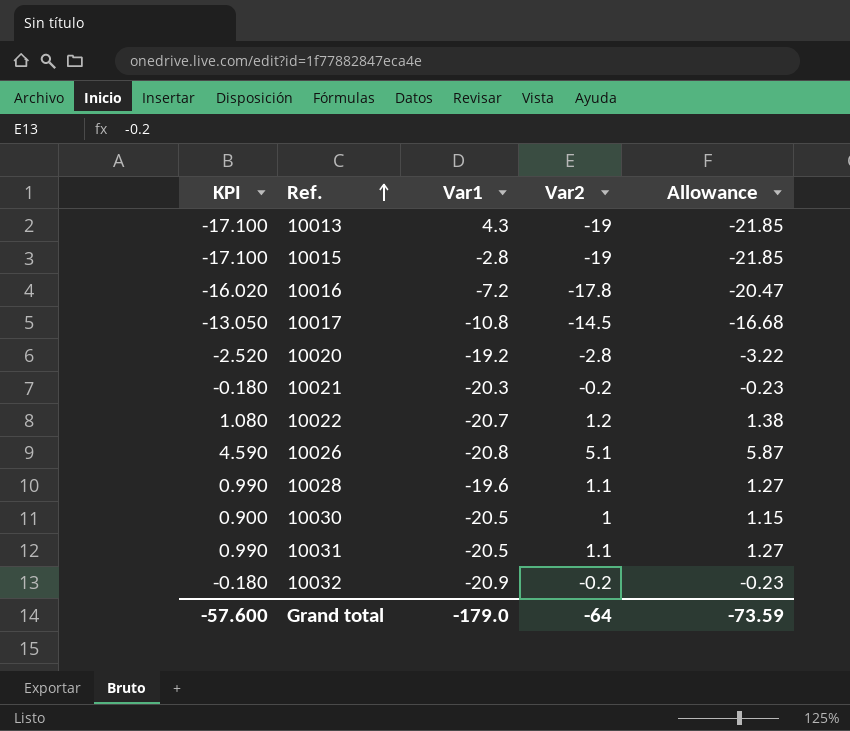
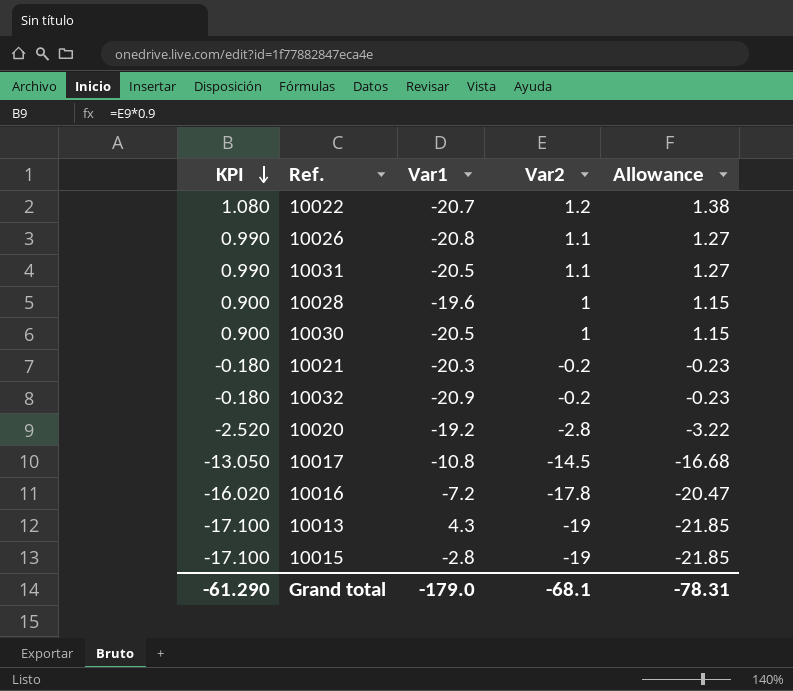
row order: Ref. ascending -> KPI descending
10026 | KPI: 4.590 -> 0.990
10026 | Var2: 5.1 -> 1.1
10026 | Allowance: 5.87 -> 1.27
10028 | KPI: 0.990 -> 0.900
10028 | Var2: 1.1 -> 1
10028 | Allowance: 1.27 -> 1.15
Grand total | KPI: -57.600 -> -61.290
Grand total | Var2: -64 -> -68.1
Grand total | Allowance: -73.59 -> -78.31

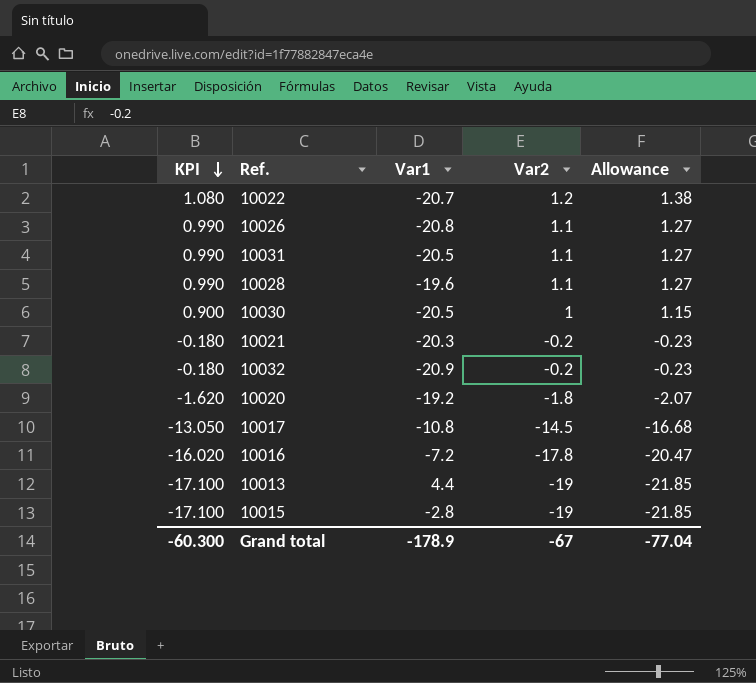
10028 | KPI: 0.900 -> 0.990
10028 | Var2: 1 -> 1.1
10028 | Allowance: 1.15 -> 1.27
10020 | KPI: -2.520 -> -1.620
10020 | Var2: -2.8 -> -1.8
10020 | Allowance: -3.22 -> -2.07
10013 | Var1: 4.3 -> 4.4
Grand total | KPI: -61.290 -> -60.300
Grand total | Var1: -179.0 -> -178.9
Grand total | Var2: -68.1 -> -67
Grand total | Allowance: -78.31 -> -77.04

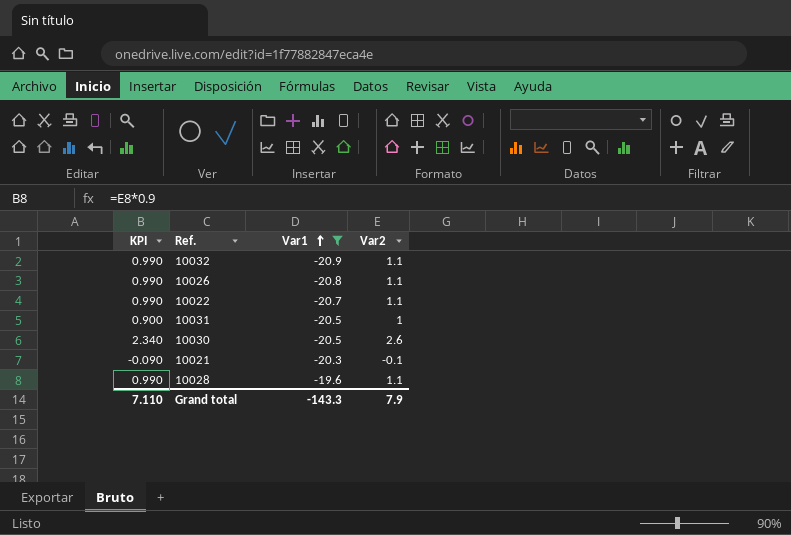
filter: none -> Var1 <= -19.6
row order: KPI descending -> Var1 ascending
column Allowance | formula: [Var2] * 1.15 -> none
10032 | KPI: -0.180 -> 0.990
10032 | Var2: -0.2 -> 1.1
10022 | KPI: 1.080 -> 0.990
10022 | Var2: 1.2 -> 1.1
10031 | KPI: 0.990 -> 0.900
10031 | Var2: 1.1 -> 1
10030 | KPI: 0.900 -> 2.340
10030 | Var2: 1 -> 2.6
10021 | KPI: -0.180 -> -0.090
10021 | Var2: -0.2 -> -0.1
Grand total | KPI: -60.300 -> 7.110
Grand total | Var1: -178.9 -> -143.3
Grand total | Var2: -67 -> 7.9

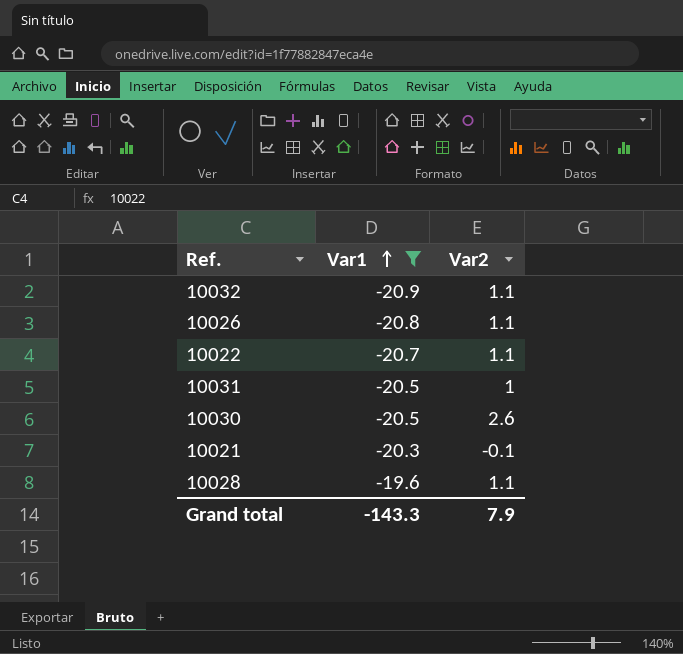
column KPI | formula: [Var2] * 0.9 -> none

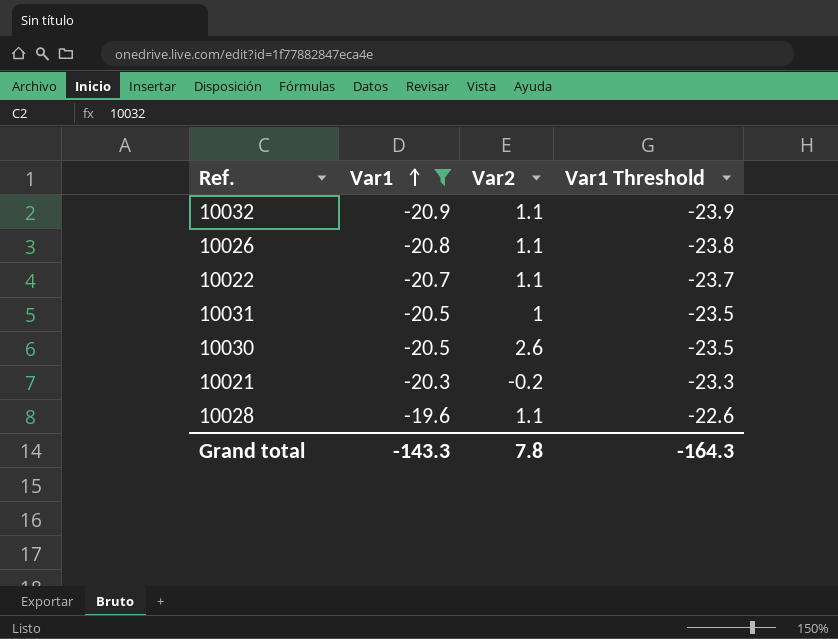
column Var1 Threshold | formula: none -> [Var1] - 3
10021 | Var2: -0.1 -> -0.2
Grand total | Var2: 7.9 -> 7.8

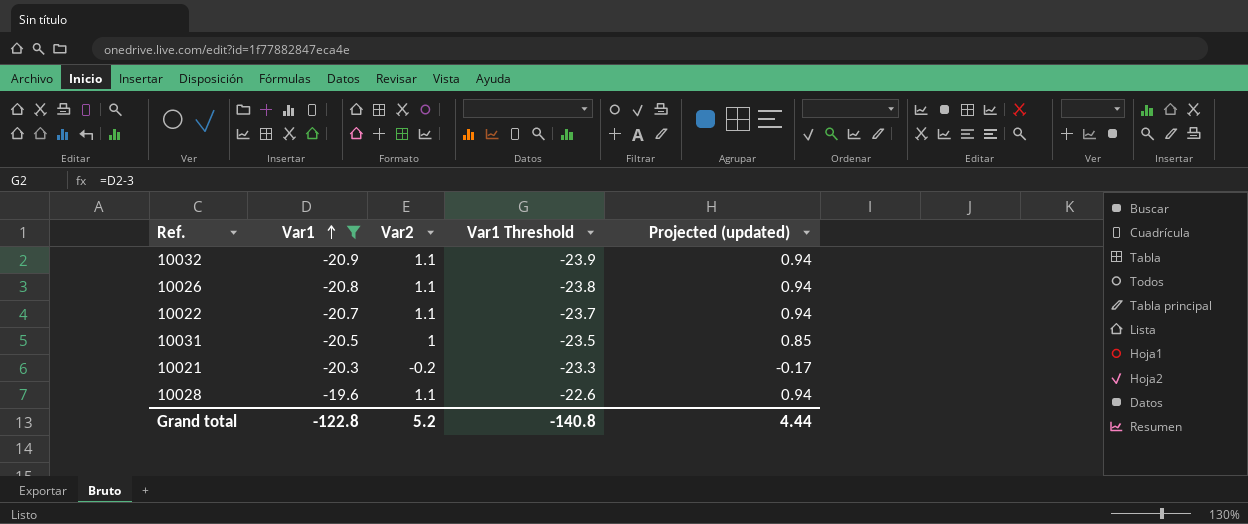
column Projected (updated) | formula: none -> [Var2] * 0.85
row 10030: -20.5 | 2.6 | -23.5 -> none
Grand total | Var1: -143.3 -> -122.8
Grand total | Var2: 7.8 -> 5.2
Grand total | Var1 Threshold: -164.3 -> -140.8

